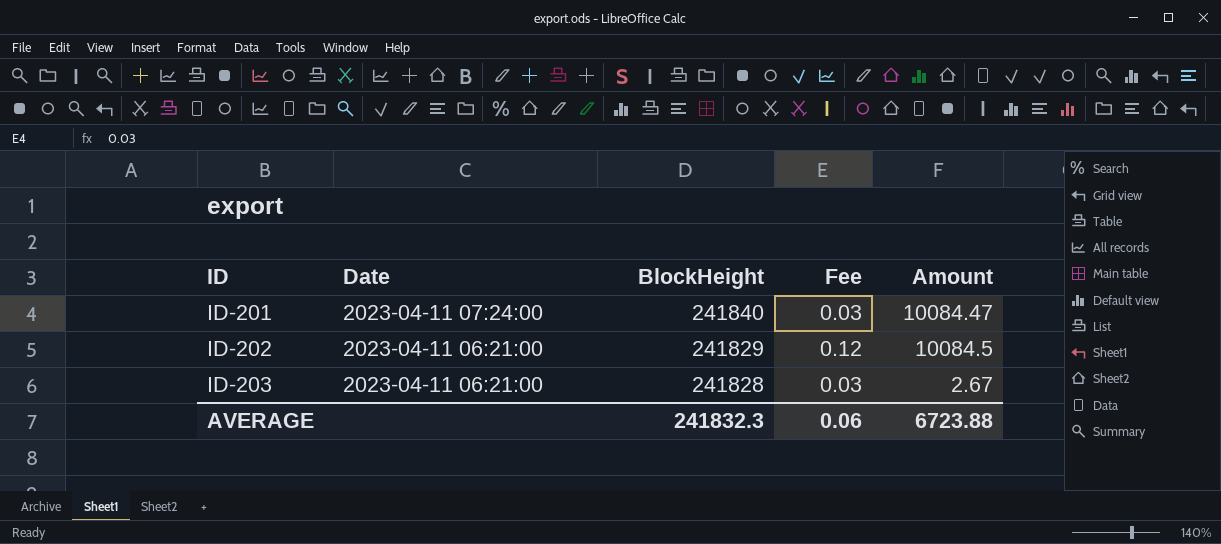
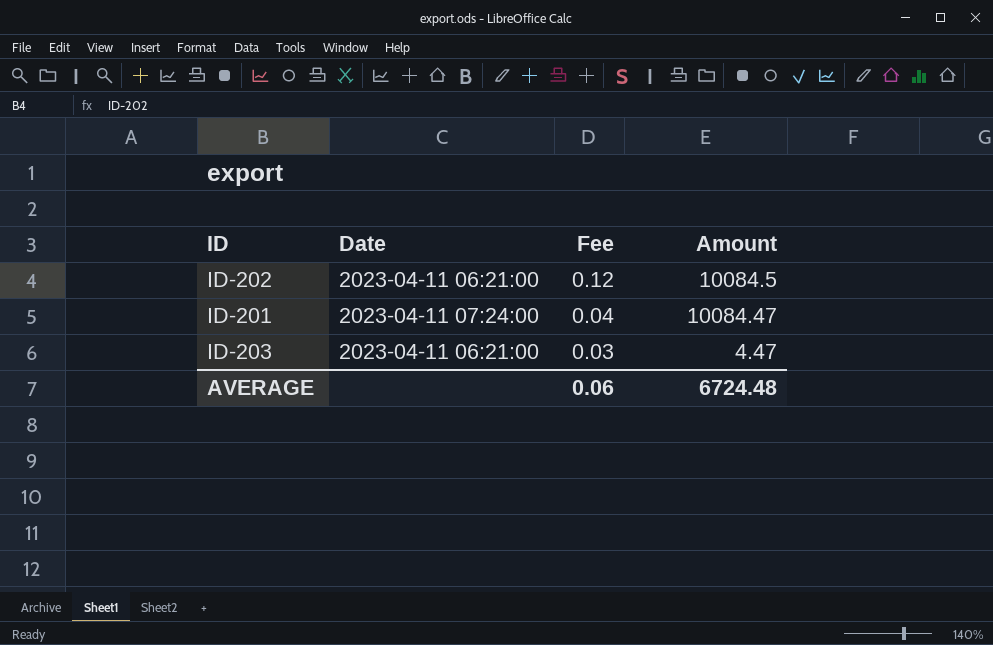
row order: ID ascending -> Fee descending
column BlockHeight | position: 3 -> none
ID-201 | Fee: 0.03 -> 0.04
ID-203 | Amount: 2.67 -> 4.47
AVERAGE | Amount: 6723.88 -> 6724.48

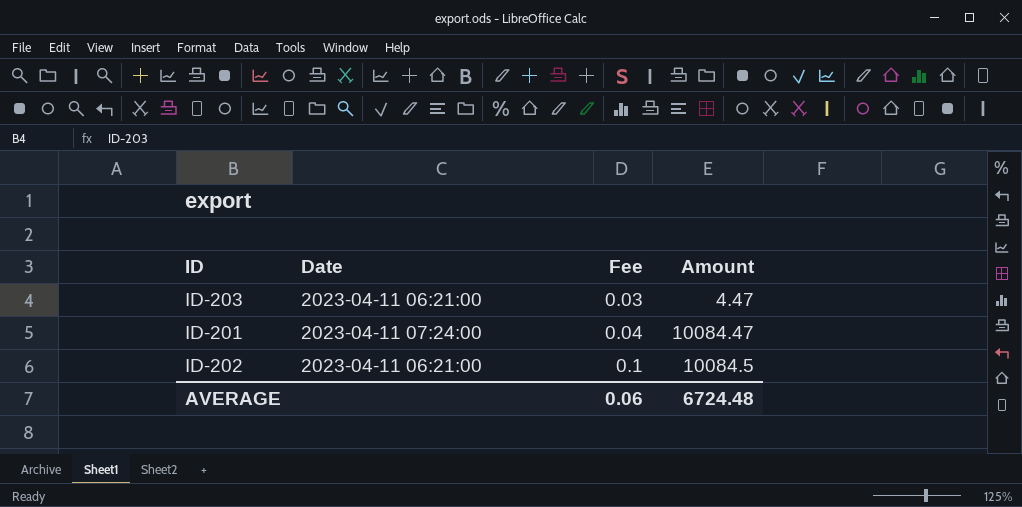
row order: Fee descending -> Fee ascending
ID-202 | Fee: 0.12 -> 0.1

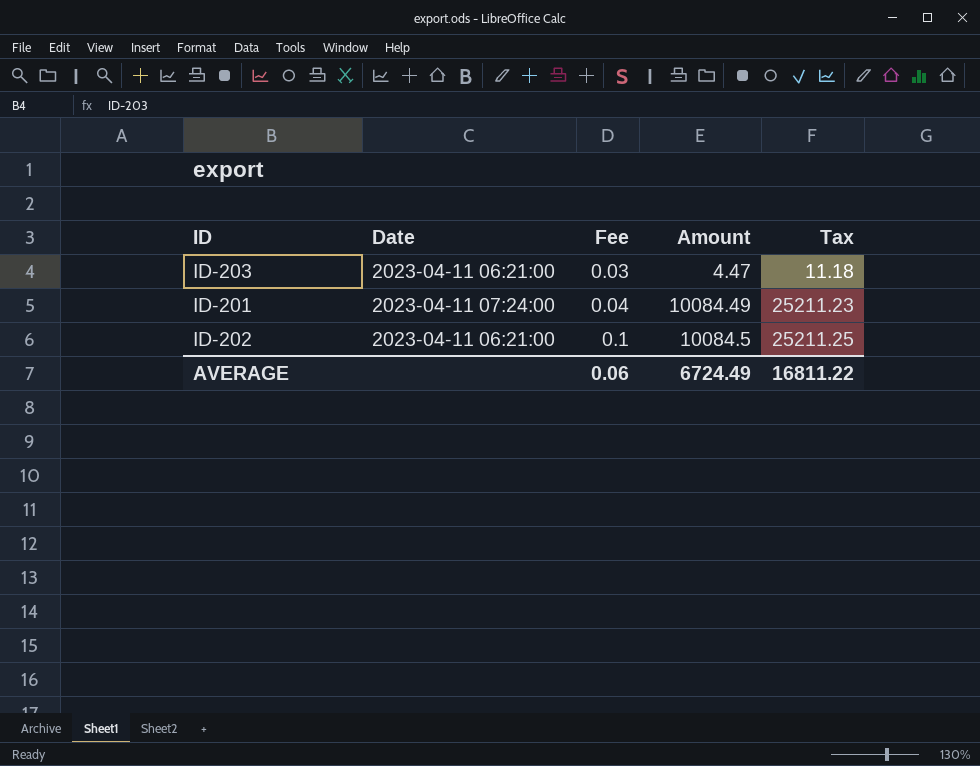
column Tax | formula: none -> [Amount] * 2.5
ID-201 | Amount: 10084.47 -> 10084.49
AVERAGE | Amount: 6724.48 -> 6724.49

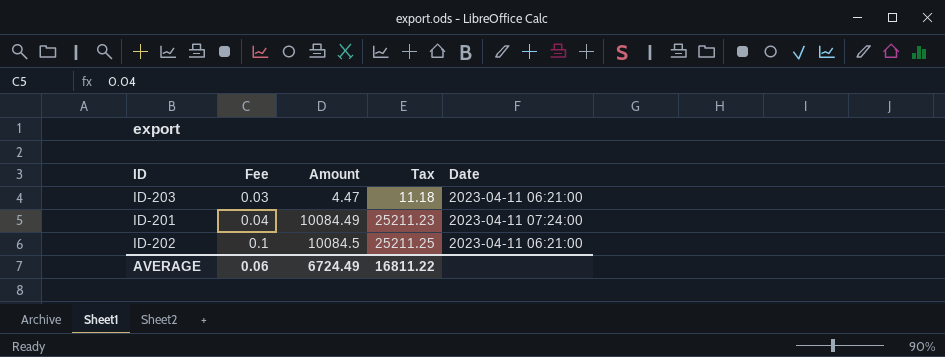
column Date | position: 2 -> 5

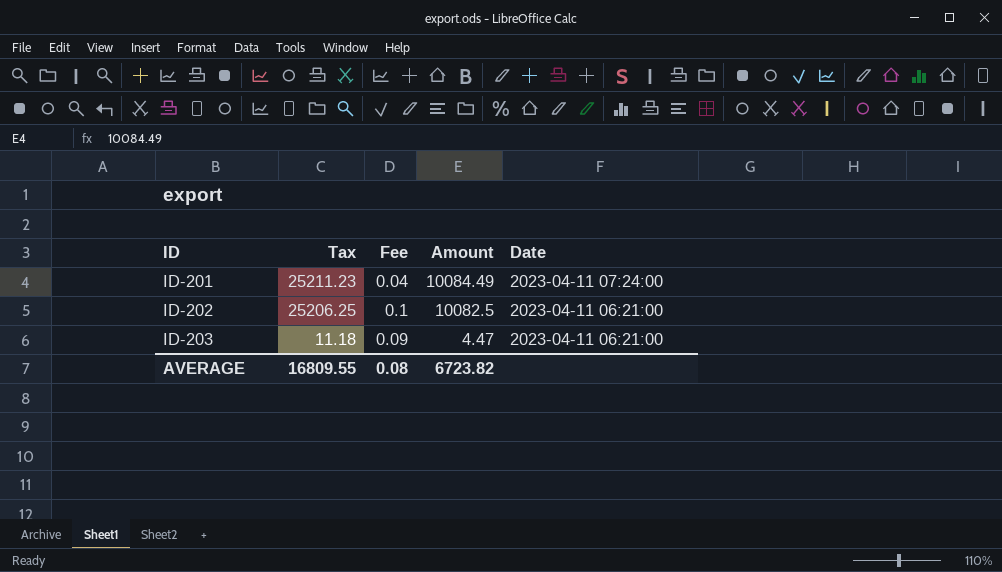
row order: Fee ascending -> ID ascending
column Tax | position: 4 -> 2
ID-202 | Tax: 25211.25 -> 25206.25
ID-202 | Amount: 10084.5 -> 10082.5
ID-203 | Fee: 0.03 -> 0.09
AVERAGE | Tax: 16811.22 -> 16809.55
AVERAGE | Fee: 0.06 -> 0.08
AVERAGE | Amount: 6724.49 -> 6723.82

